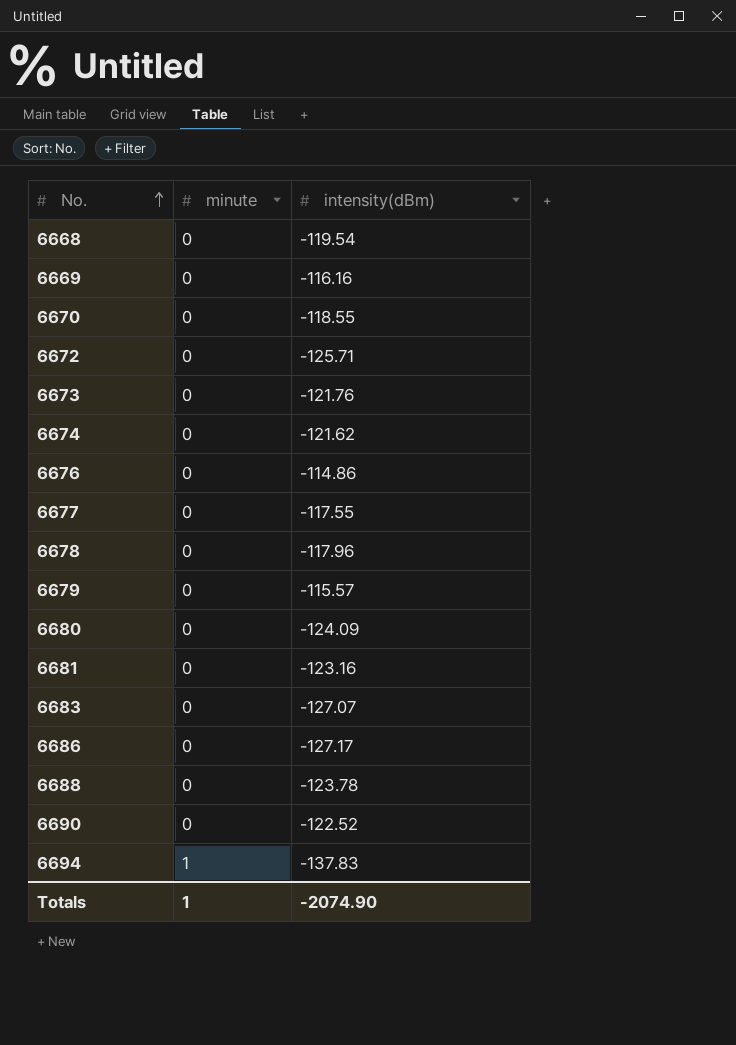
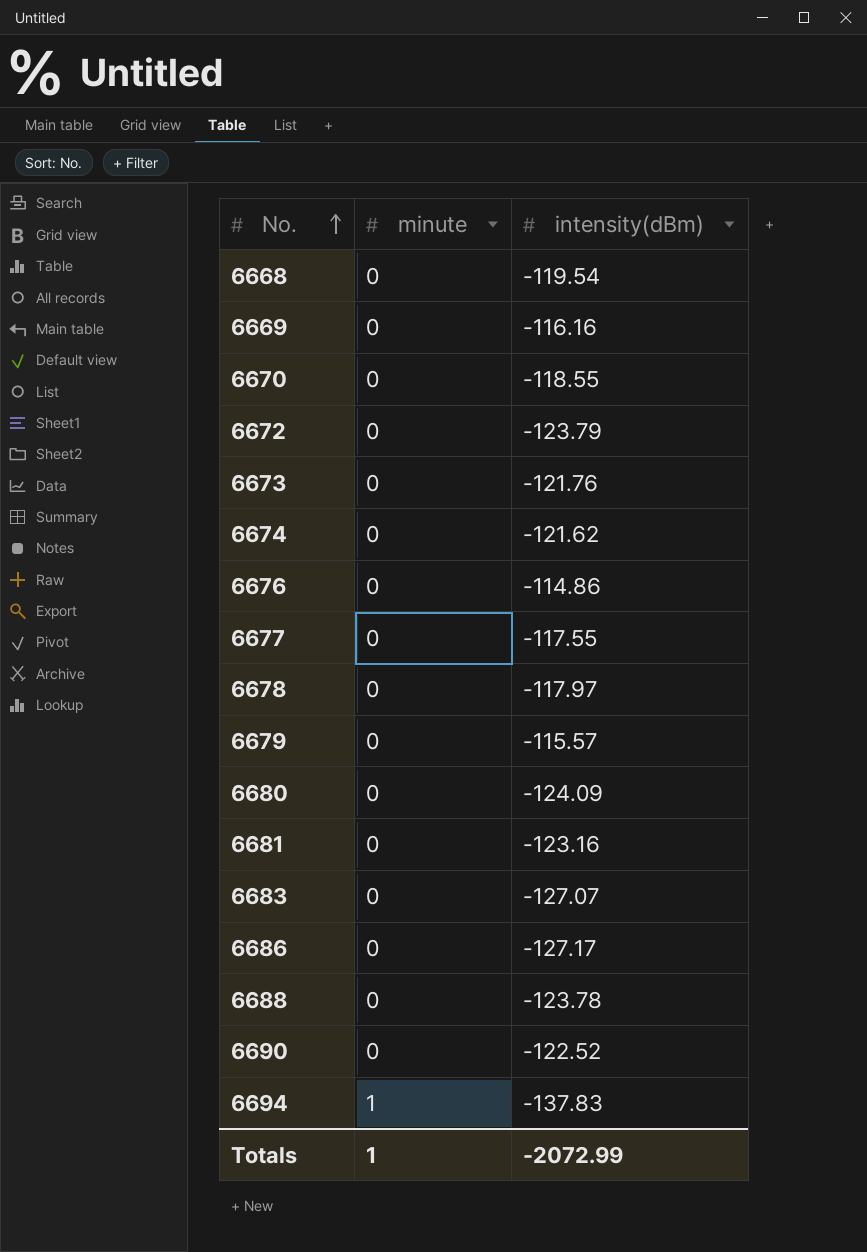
6672 | intensity(dBm): -125.71 -> -123.79
6678 | intensity(dBm): -117.96 -> -117.97
Totals | intensity(dBm): -2074.90 -> -2072.99

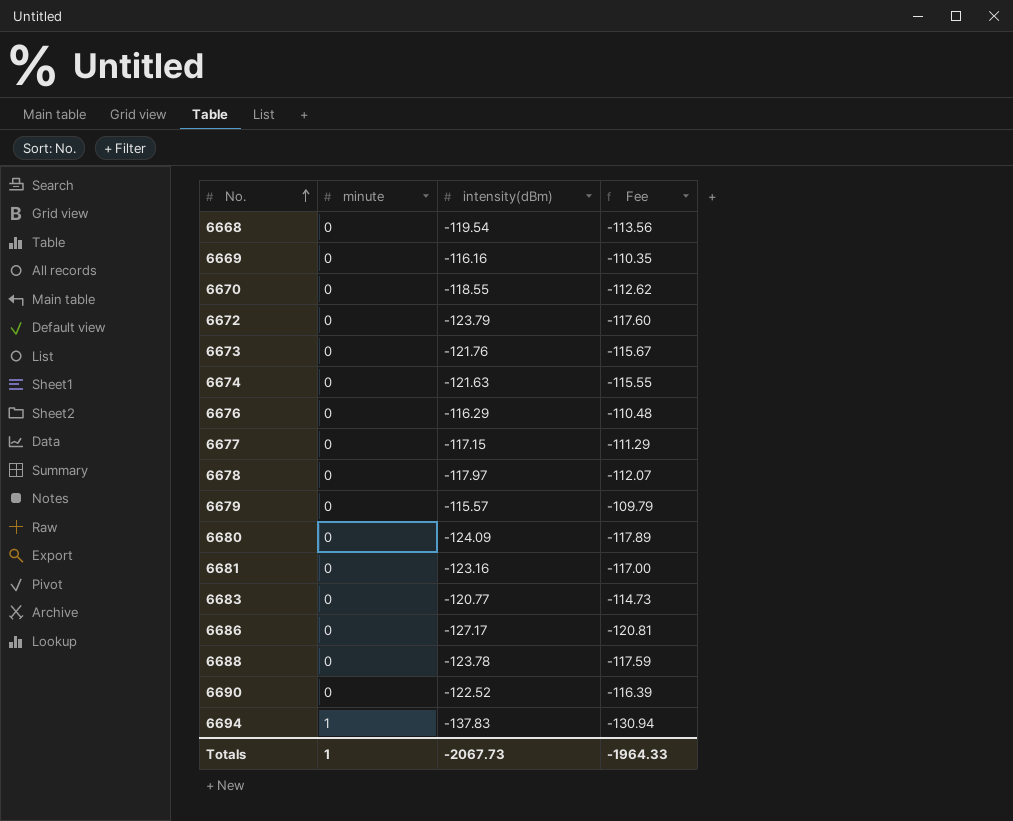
column Fee | formula: none -> [intensity(dBm)] * 0.95
6674 | intensity(dBm): -121.62 -> -121.63
6676 | intensity(dBm): -114.86 -> -116.29
6677 | intensity(dBm): -117.55 -> -117.15
6683 | intensity(dBm): -127.07 -> -120.77
Totals | intensity(dBm): -2072.99 -> -2067.73

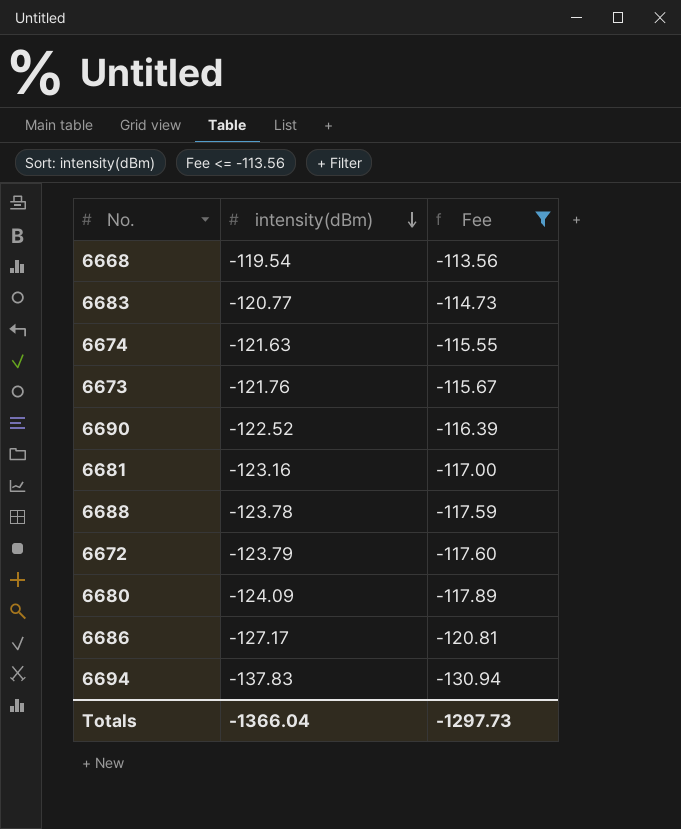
filter: none -> Fee <= -113.56
row order: No. ascending -> intensity(dBm) descending
column minute | position: 2 -> none
Totals | intensity(dBm): -2067.73 -> -1366.04
Totals | Fee: -1964.33 -> -1297.73

